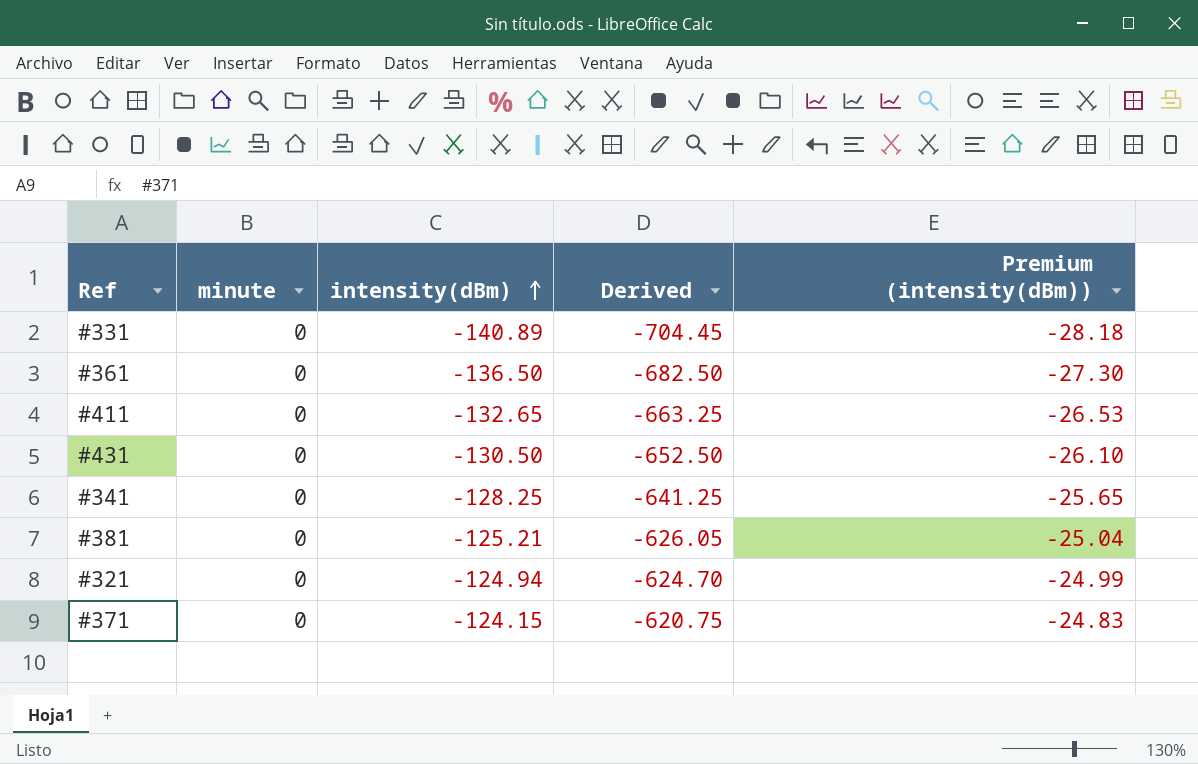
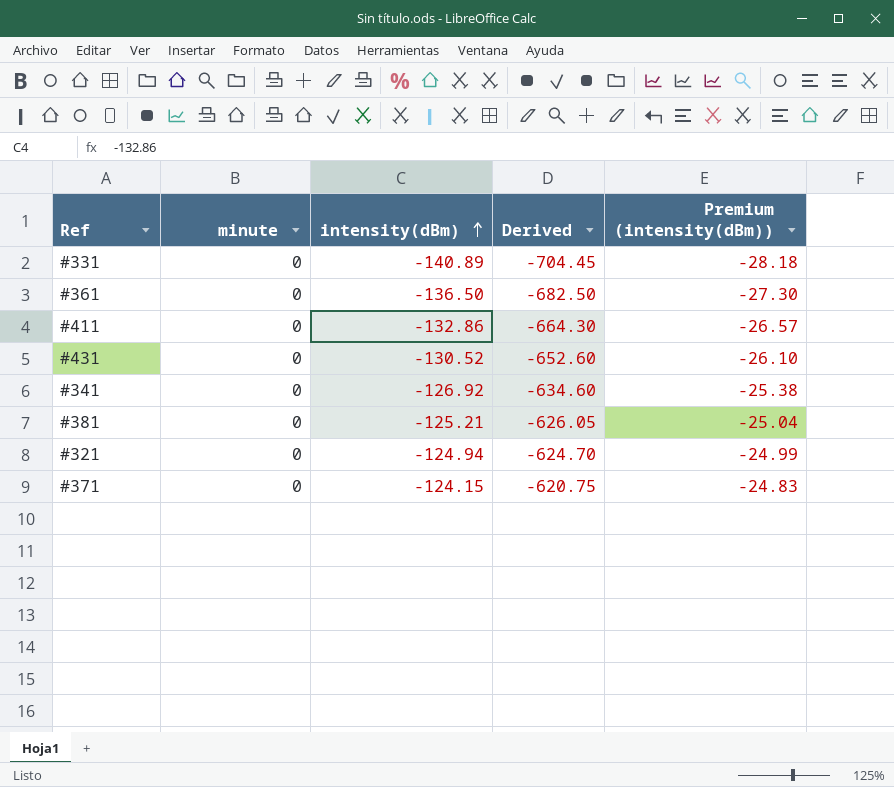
#411 | intensity(dBm): -132.65 -> -132.86
#411 | Derived: -663.25 -> -664.30
#411 | Premium (intensity(dBm)): -26.53 -> -26.57
#431 | intensity(dBm): -130.50 -> -130.52
#431 | Derived: -652.50 -> -652.60
#341 | intensity(dBm): -128.25 -> -126.92
#341 | Derived: -641.25 -> -634.60
#341 | Premium (intensity(dBm)): -25.65 -> -25.38

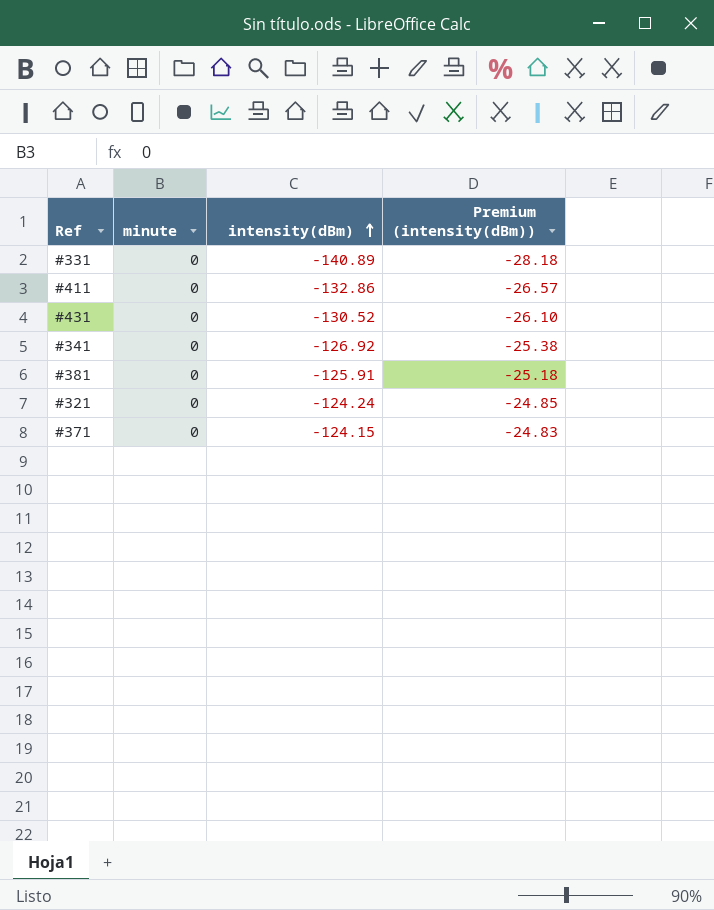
column Derived | formula: [intensity(dBm)] * 5 -> none
row #361: 0 | -136.50 | -682.50 | -27.30 -> none
#381 | intensity(dBm): -125.21 -> -125.91
#381 | Premium (intensity(dBm)): -25.04 -> -25.18
#321 | intensity(dBm): -124.94 -> -124.24
#321 | Premium (intensity(dBm)): -24.99 -> -24.85

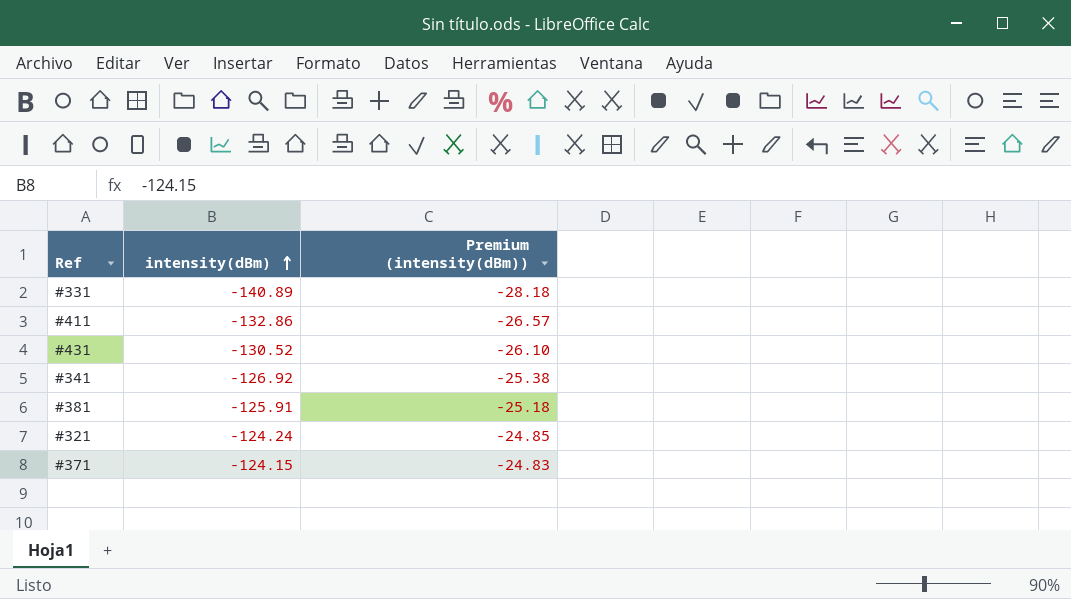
column minute | position: 2 -> none

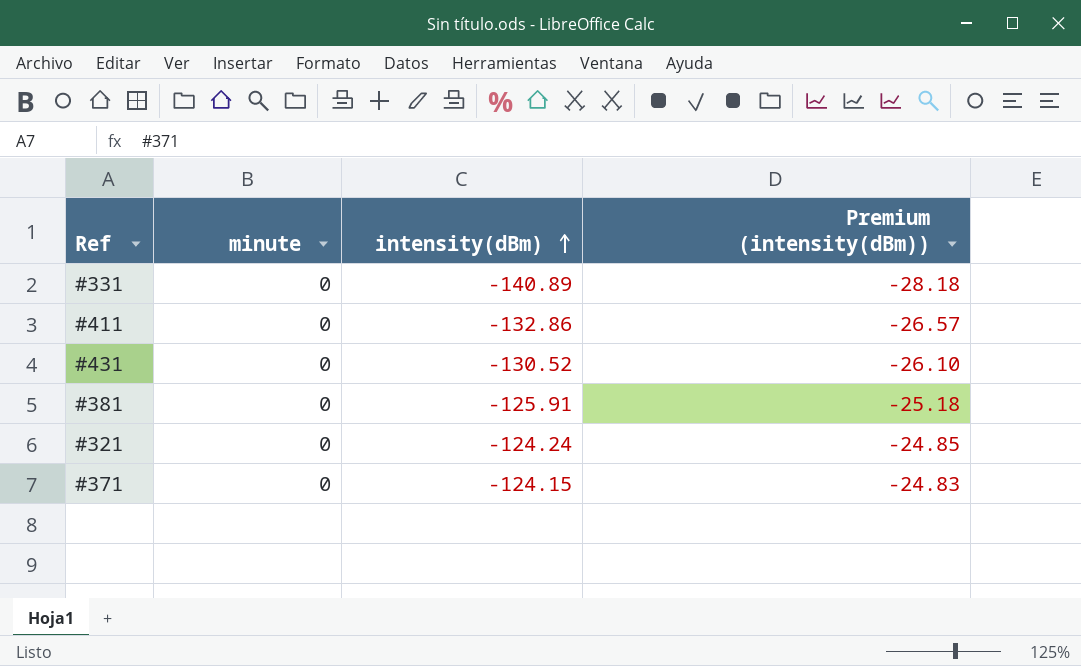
column minute | position: none -> 2
row #341: -126.92 | -25.38 -> none

